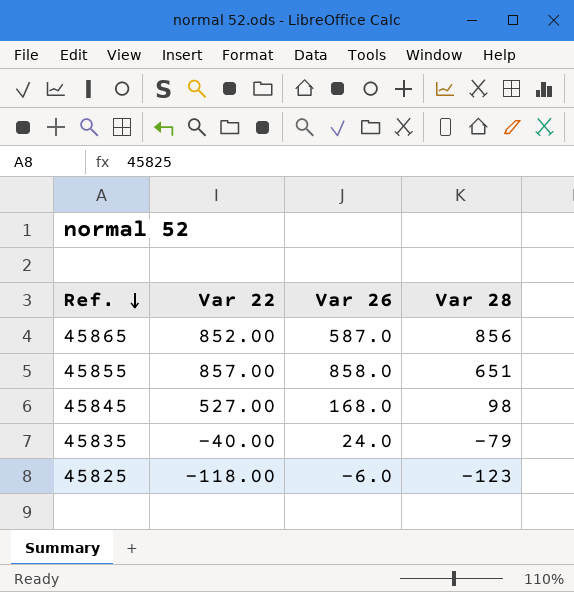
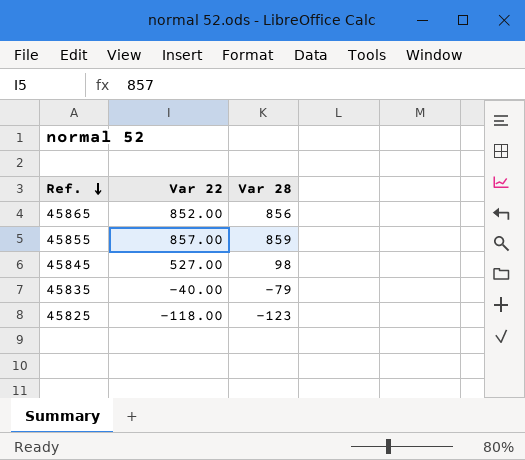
column Var 26 | position: 3 -> none
45855 | Var 28: 651 -> 859

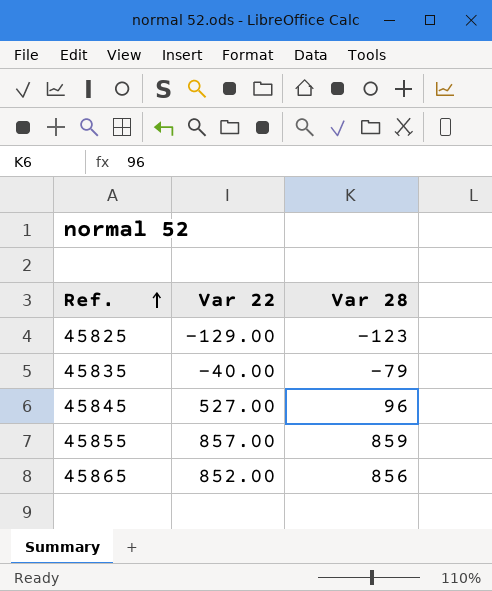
row order: Ref. descending -> Ref. ascending
45825 | Var 22: -118.00 -> -129.00
45845 | Var 28: 98 -> 96

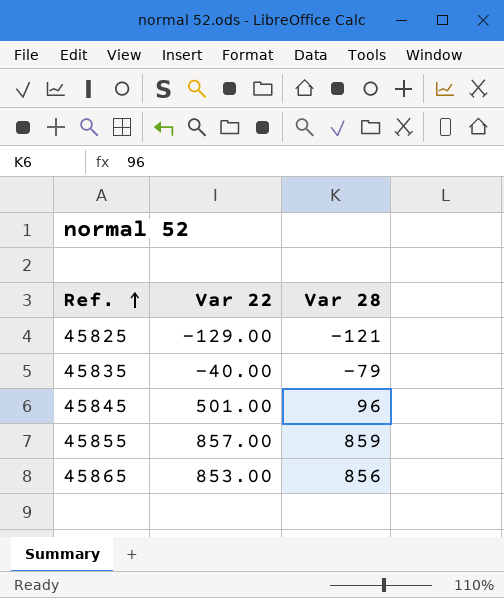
45825 | Var 28: -123 -> -121
45845 | Var 22: 527.00 -> 501.00
45865 | Var 22: 852.00 -> 853.00

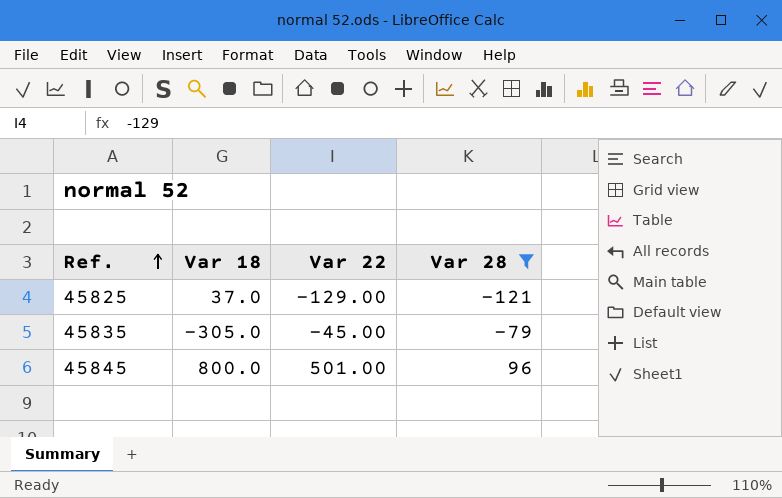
filter: none -> Var 28 <= 96
column Var 18 | position: none -> 2
45835 | Var 22: -40.00 -> -45.00

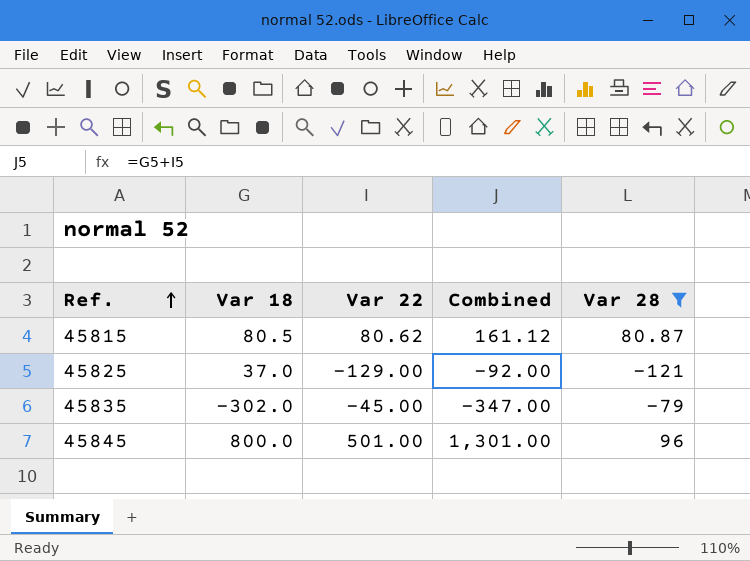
column Combined | formula: none -> [Var 18] + [Var 22]
row 45815: none -> 80.5 | 80.62 | 161.12 | 80.87
45835 | Var 18: -305.0 -> -302.0

